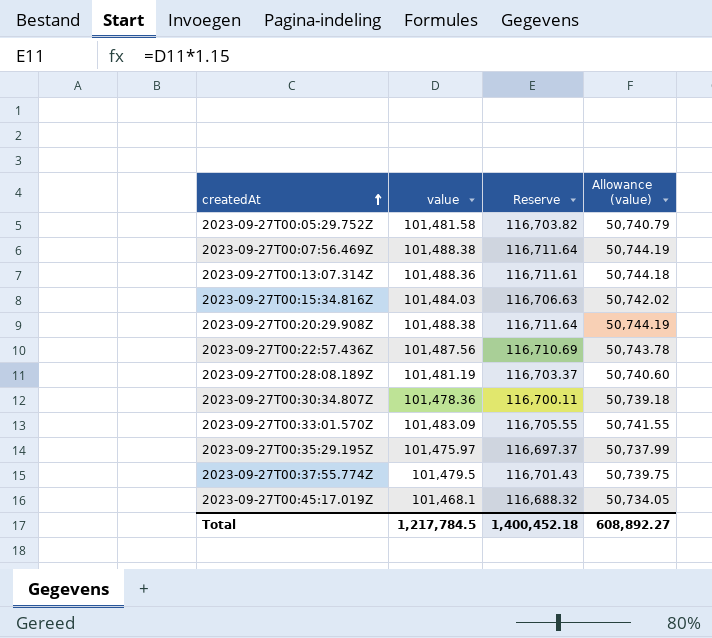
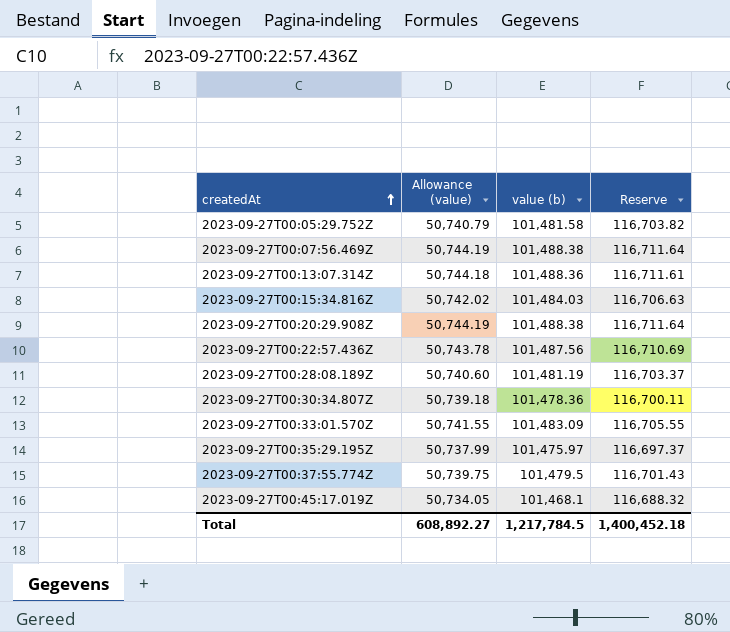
column Allowance (value) | position: 4 -> 2
column name: value -> value (b)

